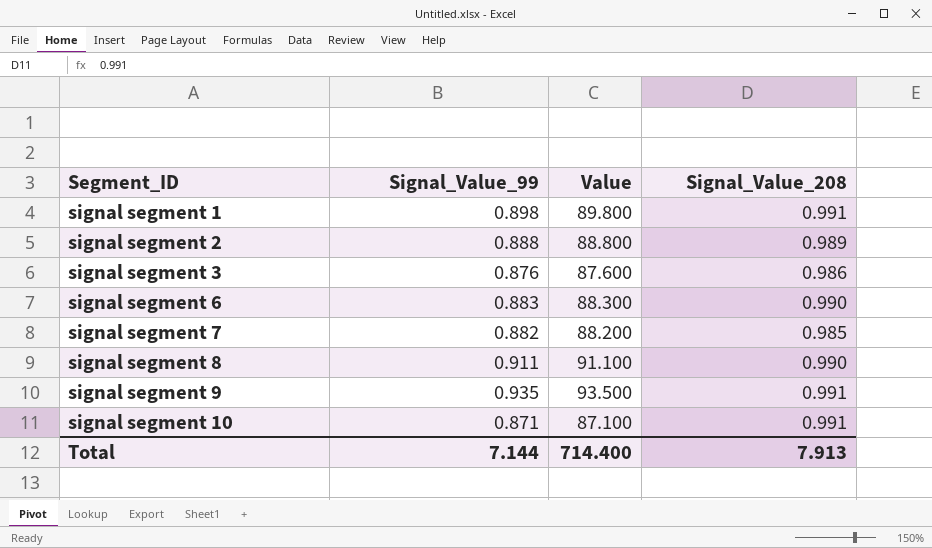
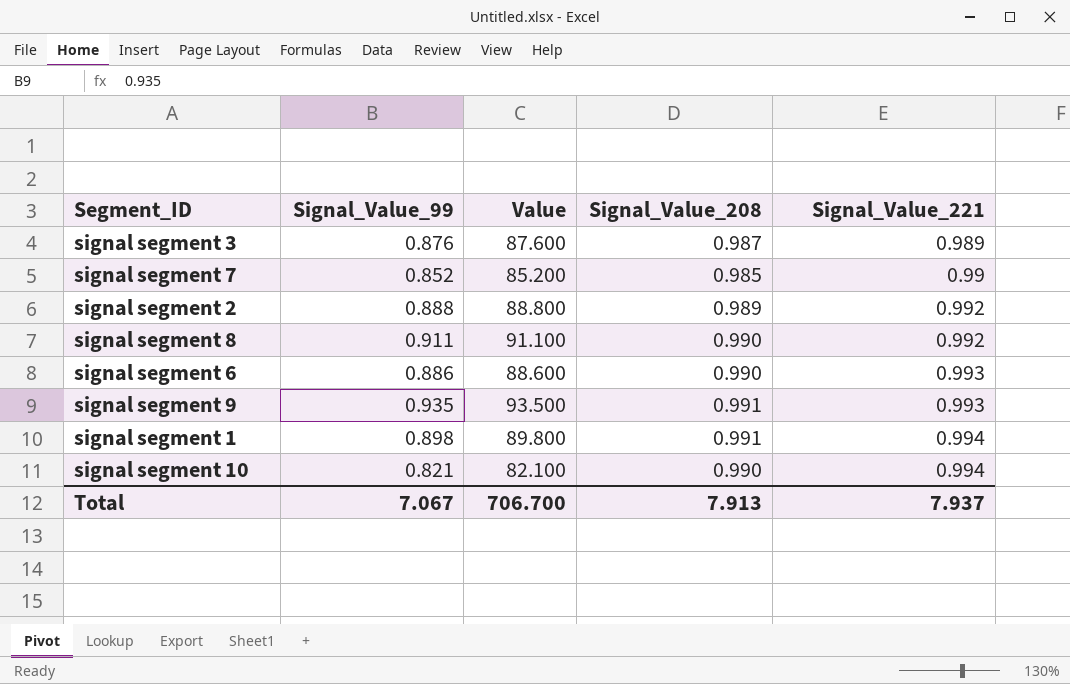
row order: Segment_ID ascending -> Signal_Value_221 ascending
column Signal_Value_221 | position: none -> 5
signal segment 3 | Signal_Value_208: 0.986 -> 0.987
signal segment 7 | Signal_Value_99: 0.882 -> 0.852
signal segment 7 | Value: 88.200 -> 85.200
signal segment 6 | Signal_Value_99: 0.883 -> 0.886
signal segment 6 | Value: 88.300 -> 88.600
signal segment 10 | Signal_Value_99: 0.871 -> 0.821
signal segment 10 | Value: 87.100 -> 82.100
signal segment 10 | Signal_Value_208: 0.991 -> 0.990
Total | Signal_Value_99: 7.144 -> 7.067
Total | Value: 714.400 -> 706.700

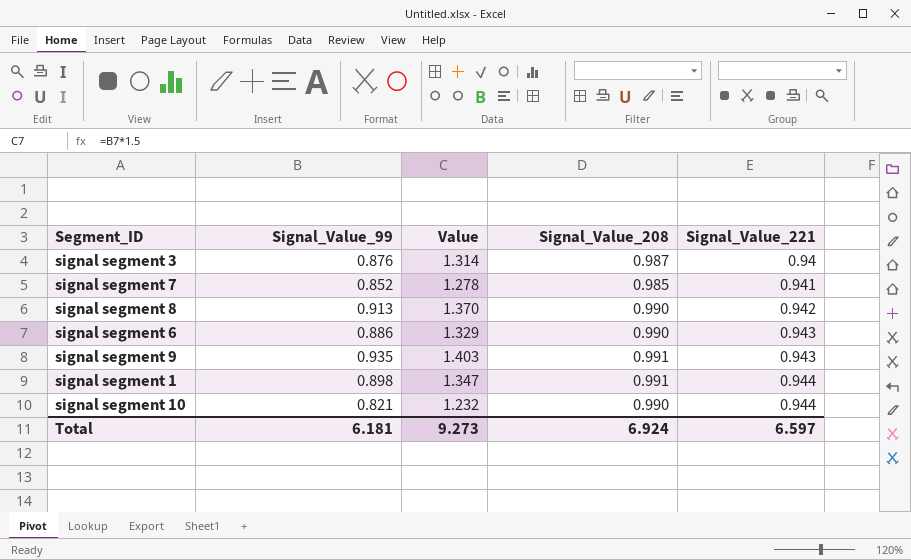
column Value | formula: [Signal_Value_99] * 100 -> [Signal_Value_99] * 1.5
row signal segment 2: 0.888 | 88.800 | 0.989 | 0.992 -> none
signal segment 3 | Signal_Value_221: 0.989 -> 0.94
signal segment 7 | Signal_Value_221: 0.99 -> 0.941
signal segment 8 | Signal_Value_99: 0.911 -> 0.913
signal segment 8 | Signal_Value_221: 0.992 -> 0.942
signal segment 6 | Signal_Value_221: 0.993 -> 0.943
signal segment 9 | Signal_Value_221: 0.993 -> 0.943
signal segment 1 | Signal_Value_221: 0.994 -> 0.944
signal segment 10 | Signal_Value_221: 0.994 -> 0.944
Total | Signal_Value_99: 7.067 -> 6.181
Total | Value: 706.700 -> 9.273
Total | Signal_Value_208: 7.913 -> 6.924
Total | Signal_Value_221: 7.937 -> 6.597

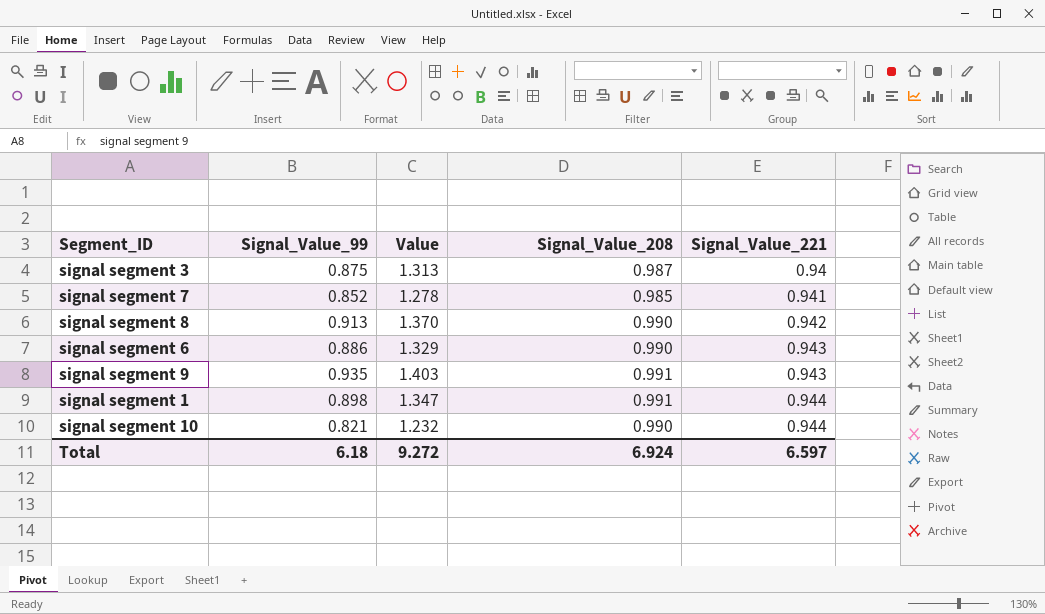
signal segment 3 | Signal_Value_99: 0.876 -> 0.875
signal segment 3 | Value: 1.314 -> 1.313
Total | Signal_Value_99: 6.181 -> 6.18
Total | Value: 9.273 -> 9.272

